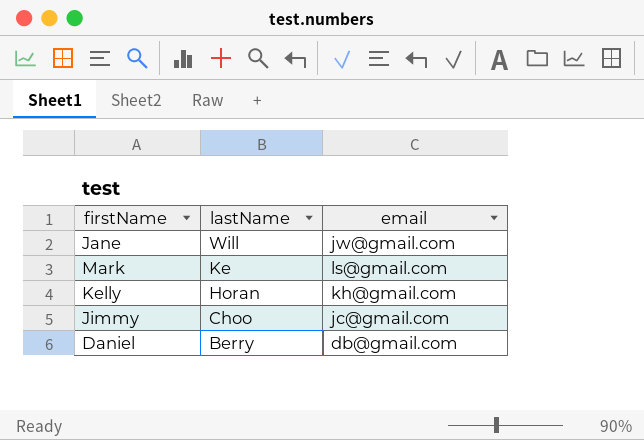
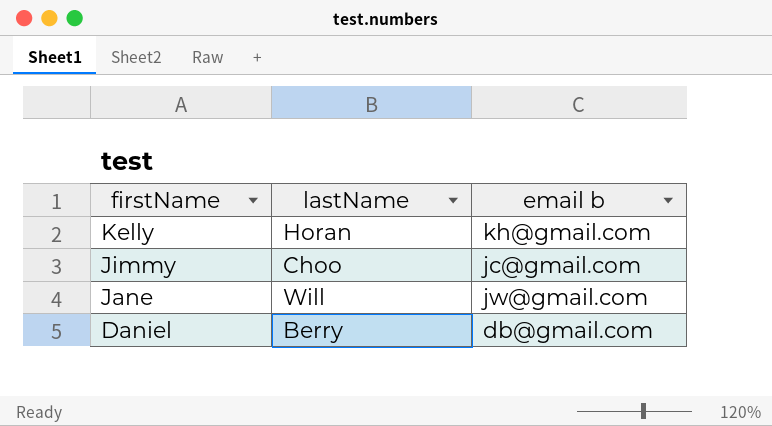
row order: lastName descending -> firstName descending
column name: email -> email b
row Mark: Ke | ls@gmail.com -> none

